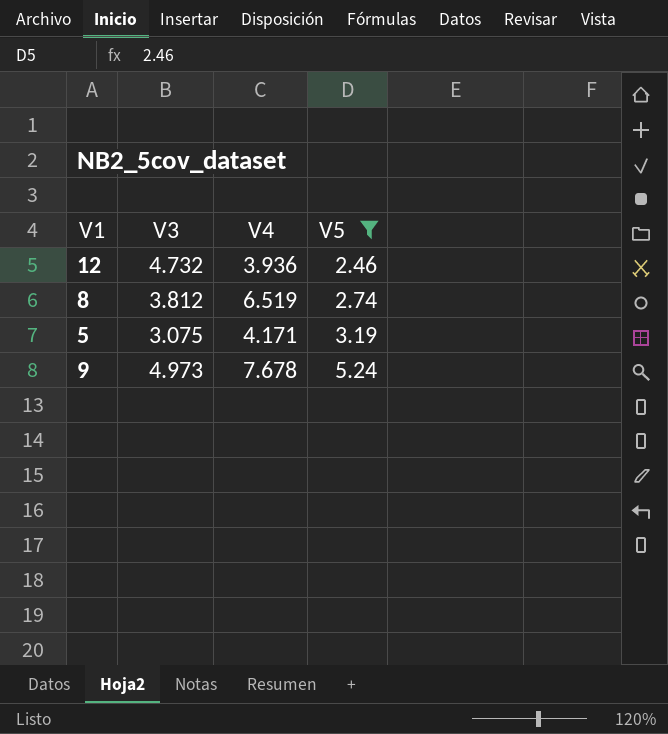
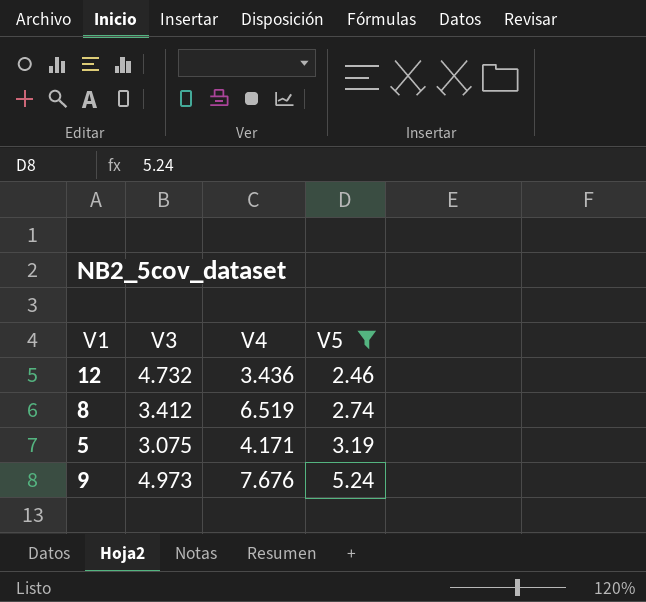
12 | V4: 3.936 -> 3.436
8 | V3: 3.812 -> 3.412
9 | V4: 7.678 -> 7.676

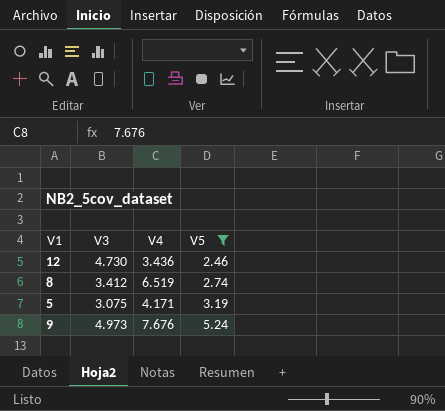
12 | V3: 4.732 -> 4.730

